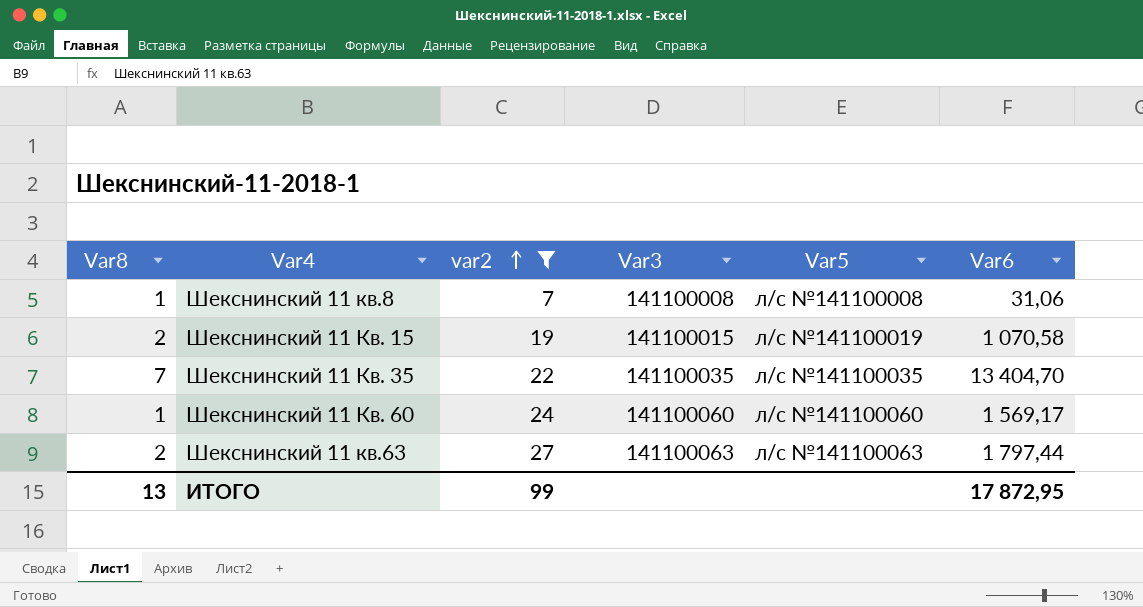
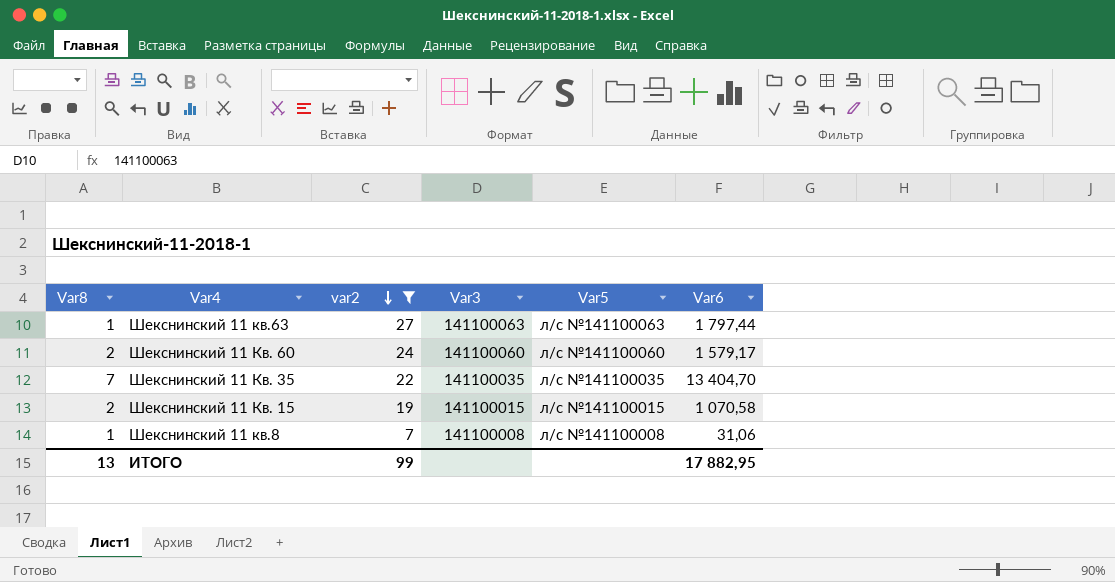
row order: var2 ascending -> var2 descending
Шекснинский 11 кв.63 | Var8: 2 -> 1
Шекснинский 11 Кв. 60 | Var8: 1 -> 2
Шекснинский 11 Кв. 60 | Var6: 1 569,17 -> 1 579,17
Шекснинский 11 Кв. 15 | Var5: л/с №141100019 -> л/с №141100015
ИТОГО | Var6: 17 872,95 -> 17 882,95

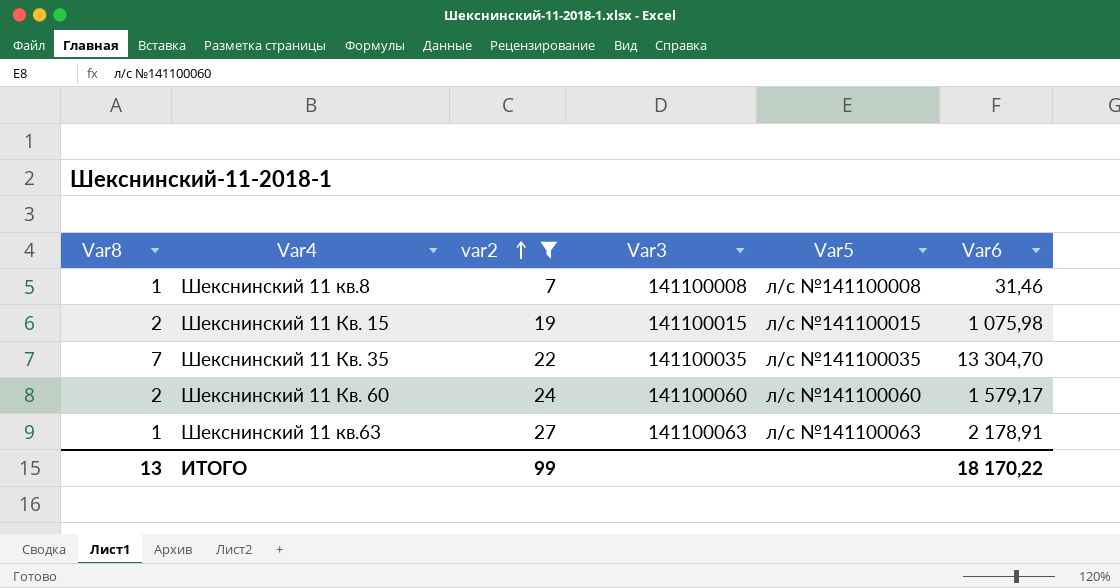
row order: var2 descending -> var2 ascending
Шекснинский 11 кв.8 | Var6: 31,06 -> 31,46
Шекснинский 11 Кв. 15 | Var6: 1 070,58 -> 1 075,98
Шекснинский 11 Кв. 35 | Var6: 13 404,70 -> 13 304,70
Шекснинский 11 кв.63 | Var6: 1 797,44 -> 2 178,91
ИТОГО | Var6: 17 882,95 -> 18 170,22

